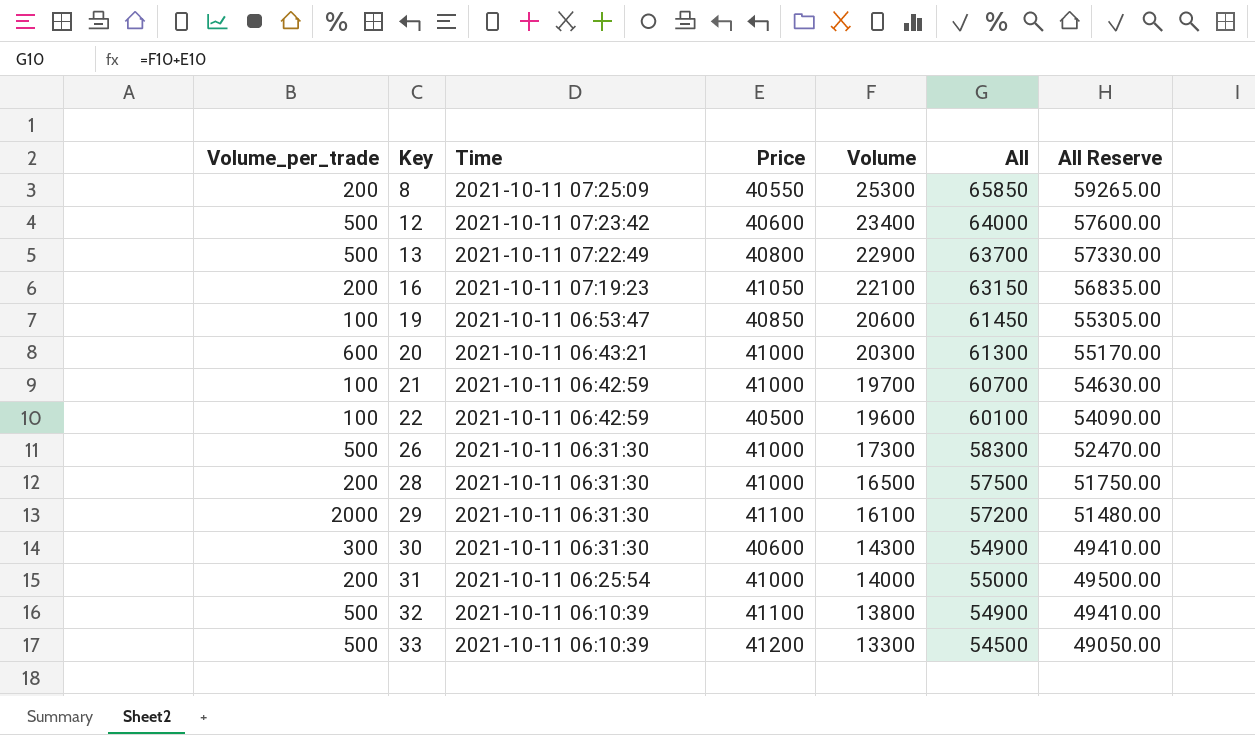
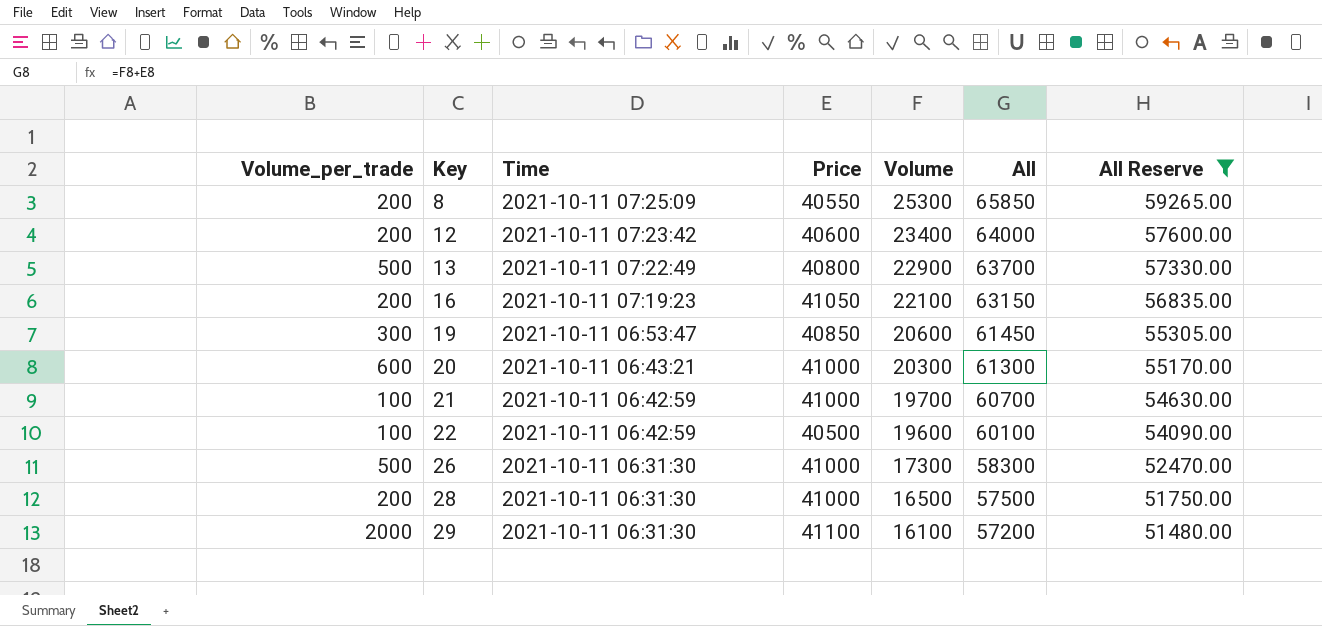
filter: none -> All Reserve >= 51480.00
12 | Volume_per_trade: 500 -> 200
19 | Volume_per_trade: 100 -> 300

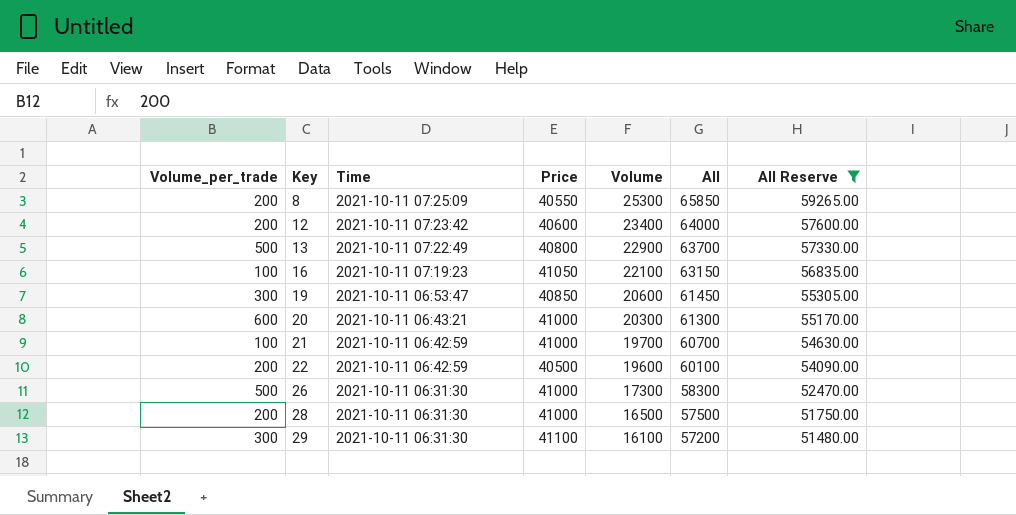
16 | Volume_per_trade: 200 -> 100
22 | Volume_per_trade: 100 -> 200
29 | Volume_per_trade: 2000 -> 300

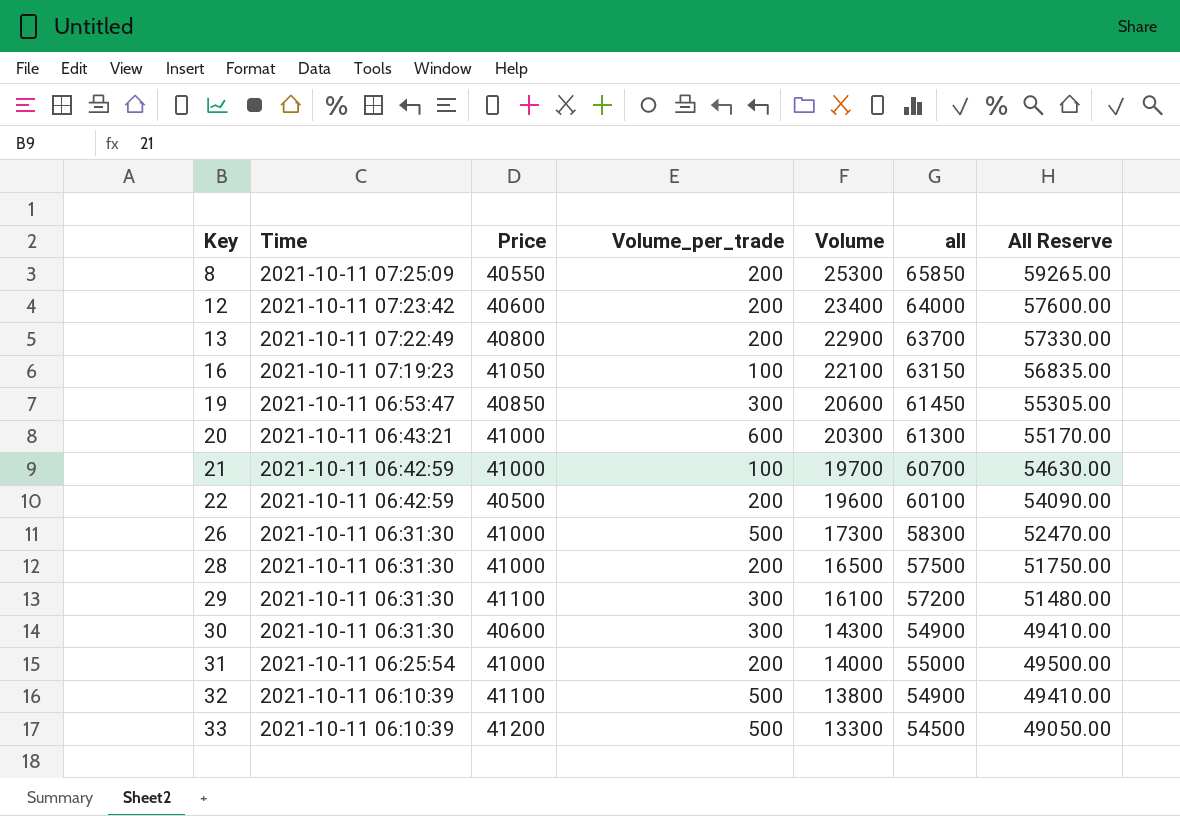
filter: All Reserve >= 51480.00 -> none
column Volume_per_trade | position: 1 -> 4
column name: All -> all
13 | Volume_per_trade: 500 -> 200

